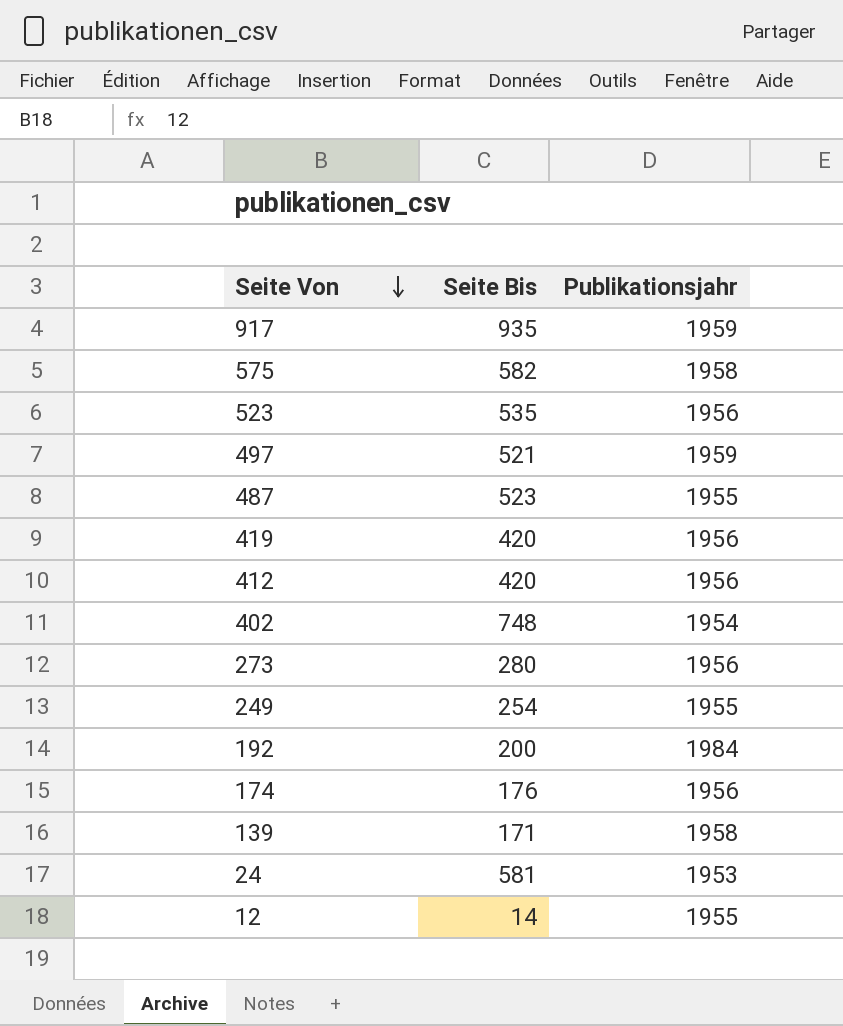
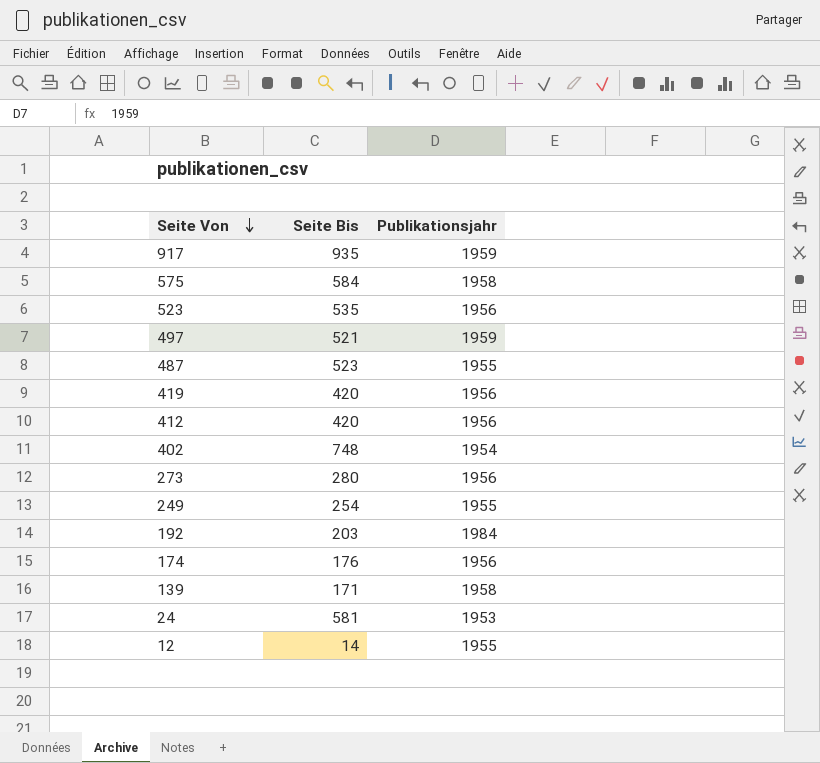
575 | Seite Bis: 582 -> 584
192 | Seite Bis: 200 -> 203

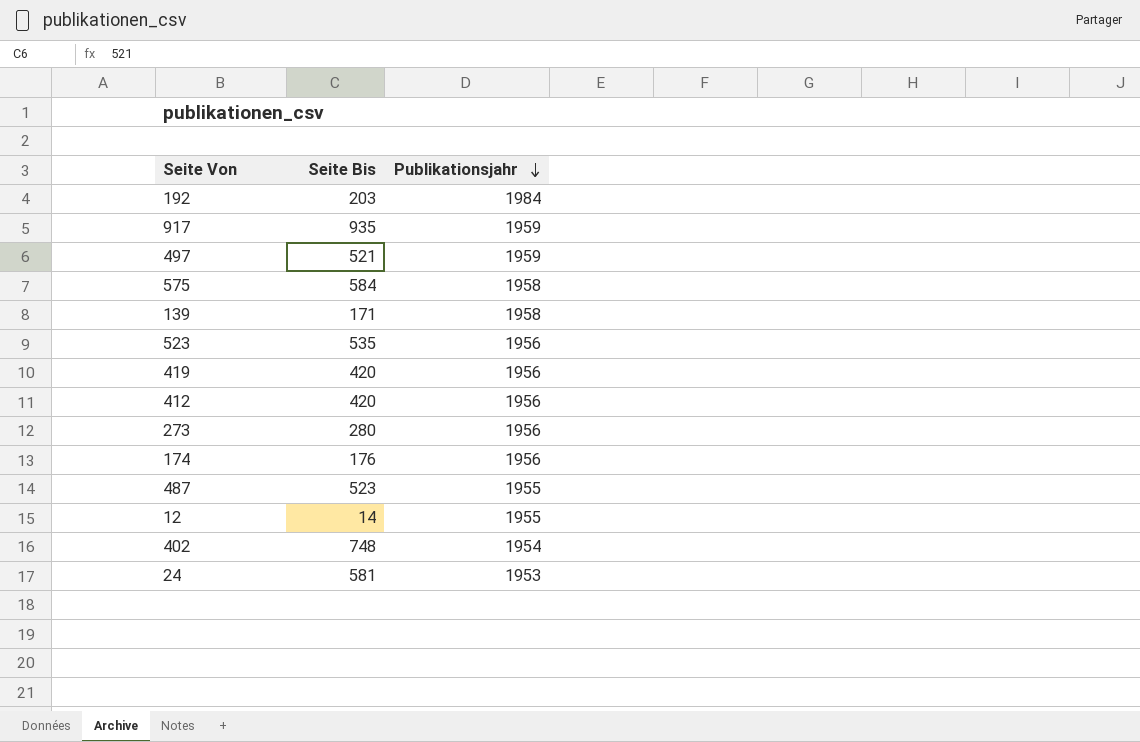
row order: Seite Von descending -> Publikationsjahr descending
row 249: 254 | 1955 -> none

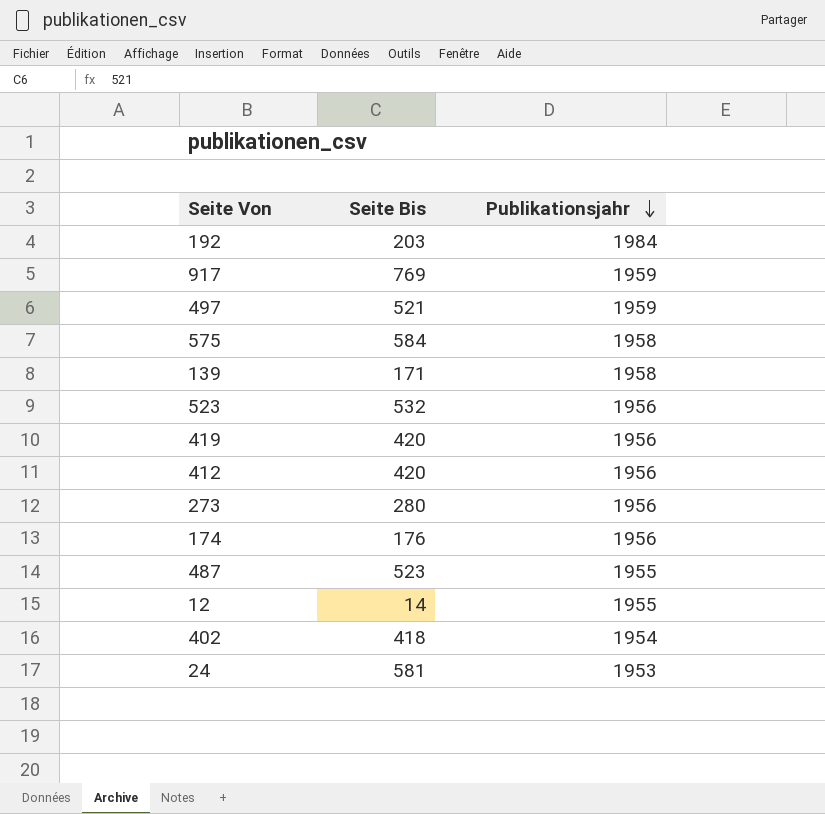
917 | Seite Bis: 935 -> 769
523 | Seite Bis: 535 -> 532
402 | Seite Bis: 748 -> 418

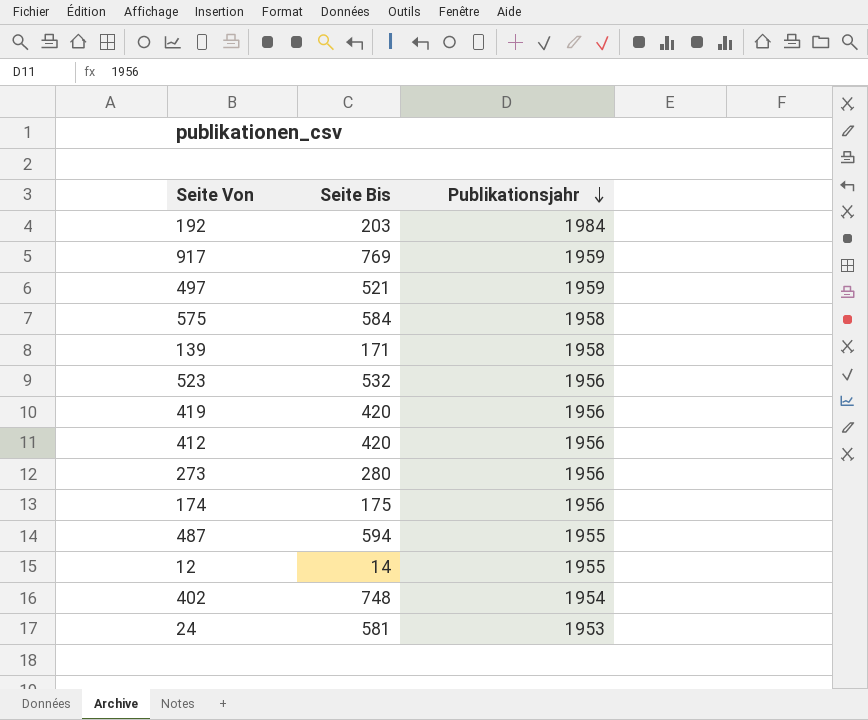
174 | Seite Bis: 176 -> 175
487 | Seite Bis: 523 -> 594
402 | Seite Bis: 418 -> 748

